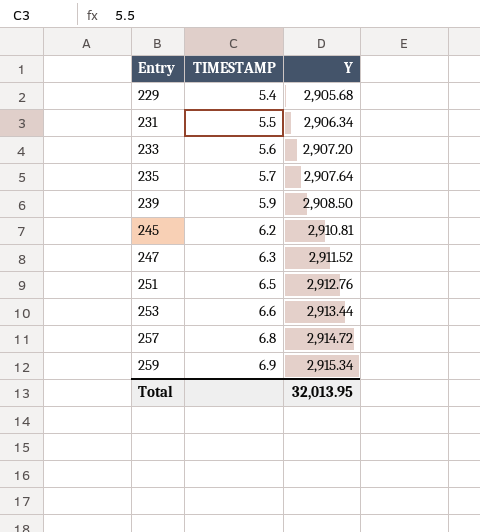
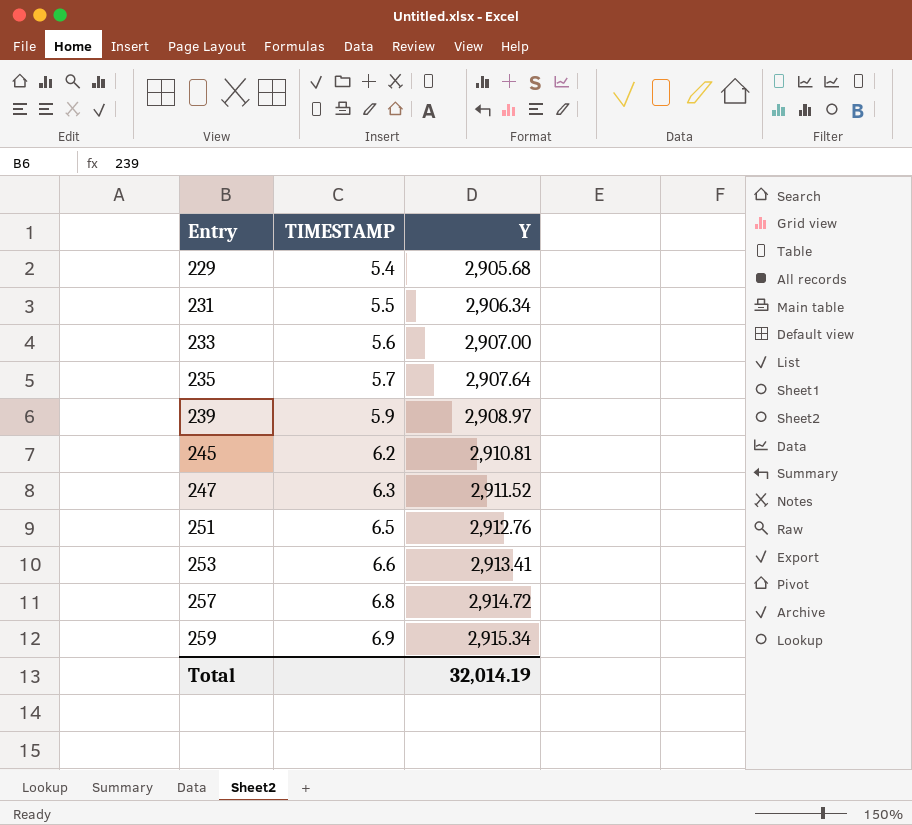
233 | Y: 2,907.20 -> 2,907.00
239 | Y: 2,908.50 -> 2,908.97
253 | Y: 2,913.44 -> 2,913.41
Total | Y: 32,013.95 -> 32,014.19

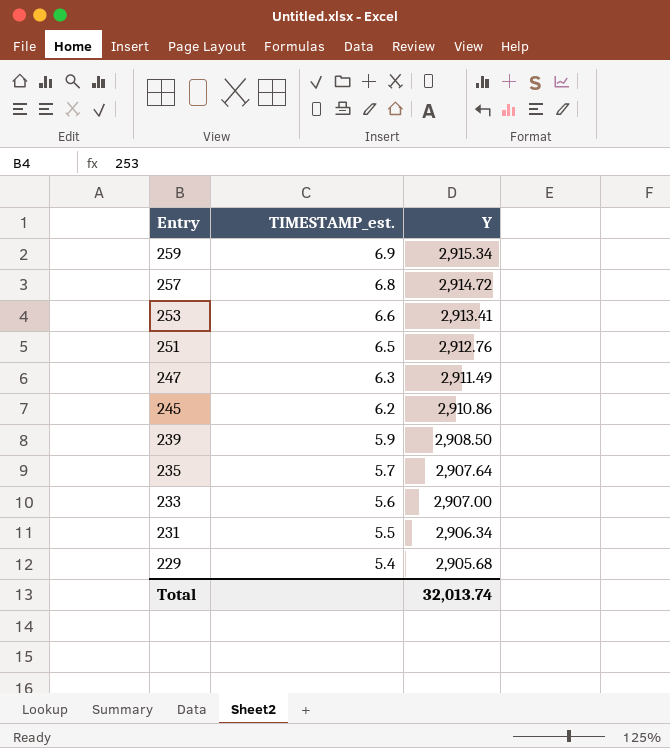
row order: Entry ascending -> Entry descending
column name: TIMESTAMP -> TIMESTAMP_est.
247 | Y: 2,911.52 -> 2,911.49
245 | Y: 2,910.81 -> 2,910.86
239 | Y: 2,908.97 -> 2,908.50
Total | Y: 32,014.19 -> 32,013.74

